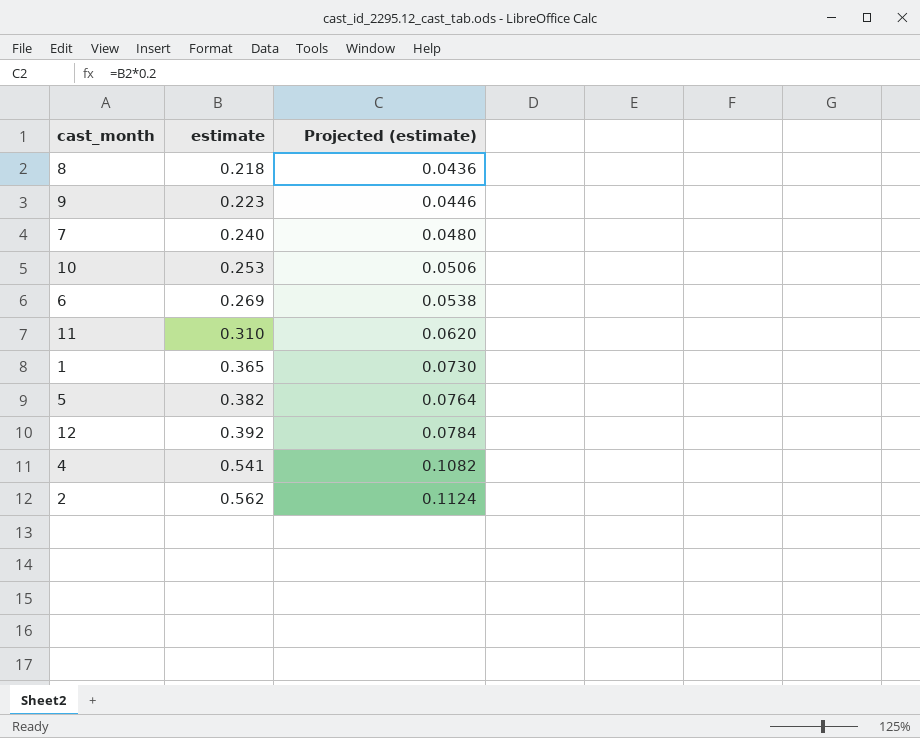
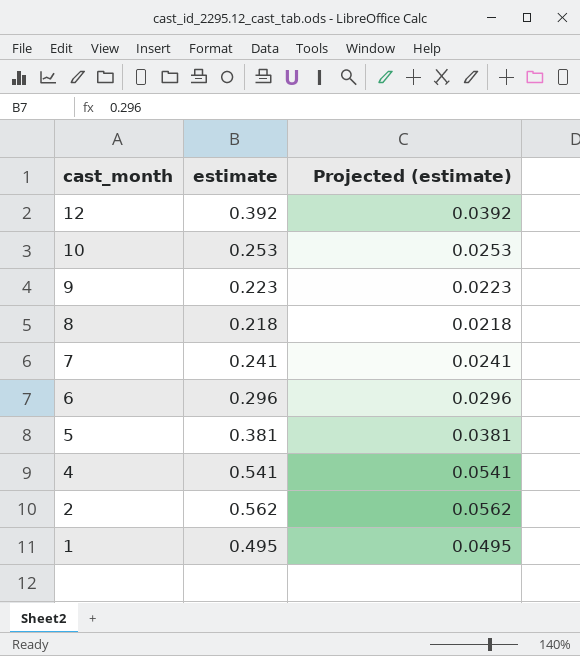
row order: estimate ascending -> cast_month descending
column Projected (estimate) | formula: [estimate] * 0.2 -> [estimate] * 0.1
row 11: 0.310 | 0.0620 -> none
7 | estimate: 0.240 -> 0.241
6 | estimate: 0.269 -> 0.296
5 | estimate: 0.382 -> 0.381
1 | estimate: 0.365 -> 0.495

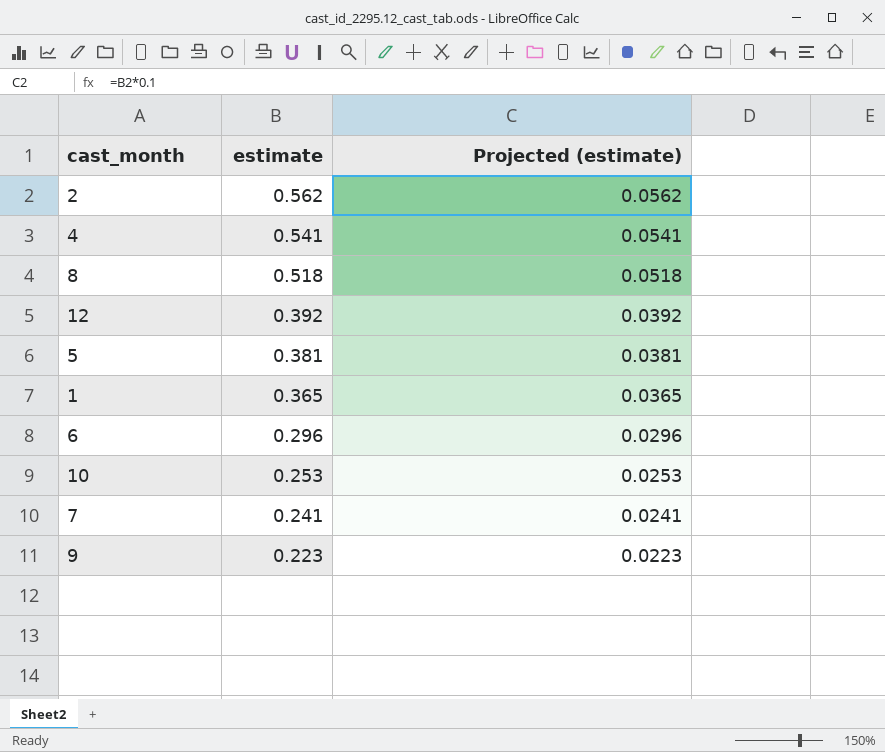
row order: cast_month descending -> estimate descending
8 | estimate: 0.218 -> 0.518
8 | Projected (estimate): 0.0218 -> 0.0518
1 | estimate: 0.495 -> 0.365
1 | Projected (estimate): 0.0495 -> 0.0365

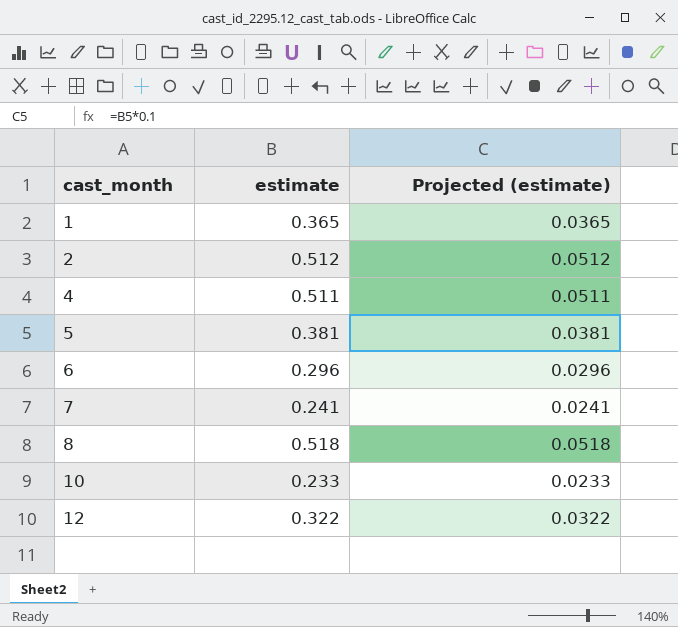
row order: estimate descending -> cast_month ascending
row 9: 0.223 | 0.0223 -> none
2 | estimate: 0.562 -> 0.512
2 | Projected (estimate): 0.0562 -> 0.0512
4 | estimate: 0.541 -> 0.511
4 | Projected (estimate): 0.0541 -> 0.0511
10 | estimate: 0.253 -> 0.233
10 | Projected (estimate): 0.0253 -> 0.0233
12 | estimate: 0.392 -> 0.322
12 | Projected (estimate): 0.0392 -> 0.0322

